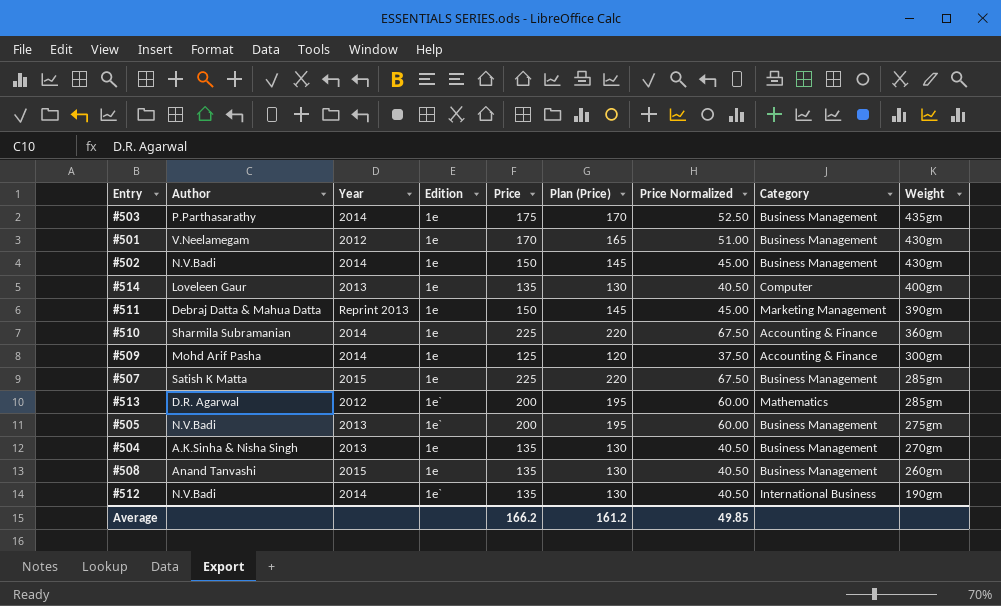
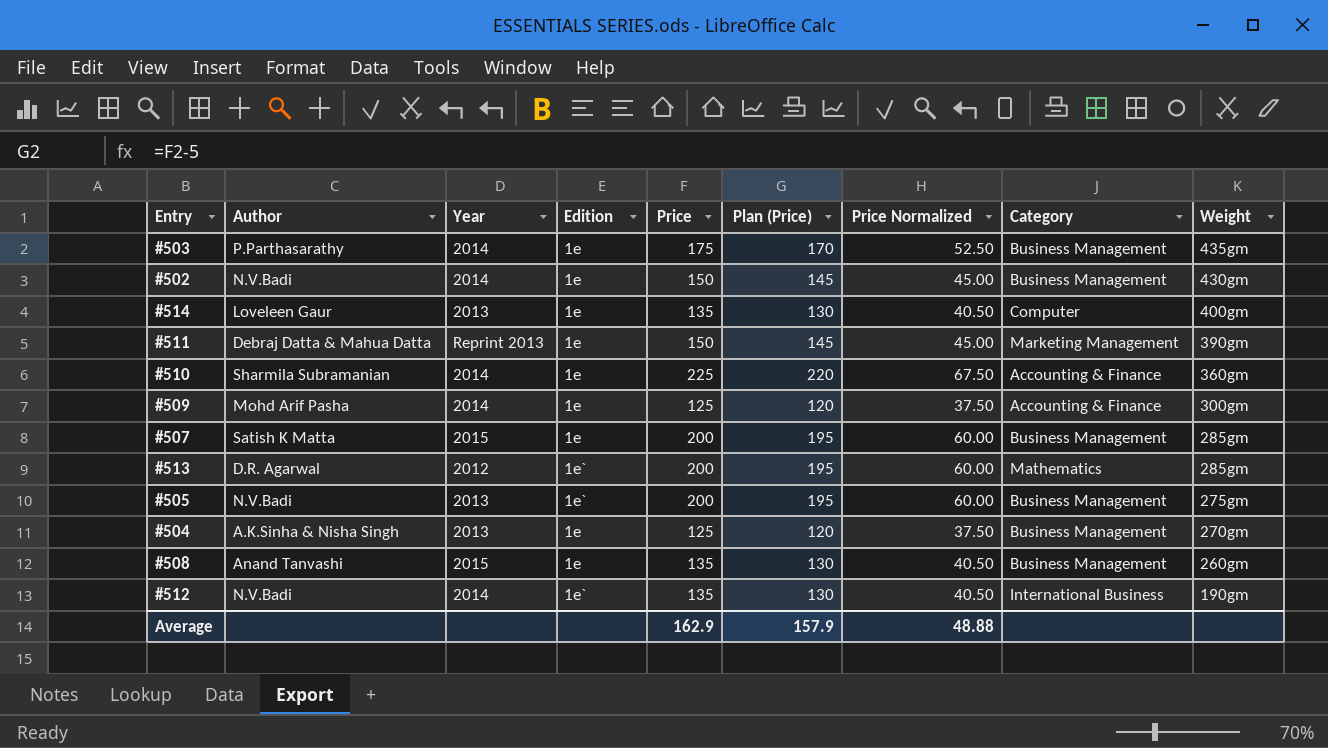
row #501: V.Neelamegam | 2012 | 1e | 170 | 165 | 51.00 | Business Management | 430gm -> none
#507 | Price: 225 -> 200
#507 | Plan (Price): 220 -> 195
#507 | Price Normalized: 67.50 -> 60.00
#504 | Price: 135 -> 125
#504 | Plan (Price): 130 -> 120
#504 | Price Normalized: 40.50 -> 37.50
Average | Price: 166.2 -> 162.9
Average | Plan (Price): 161.2 -> 157.9
Average | Price Normalized: 49.85 -> 48.88

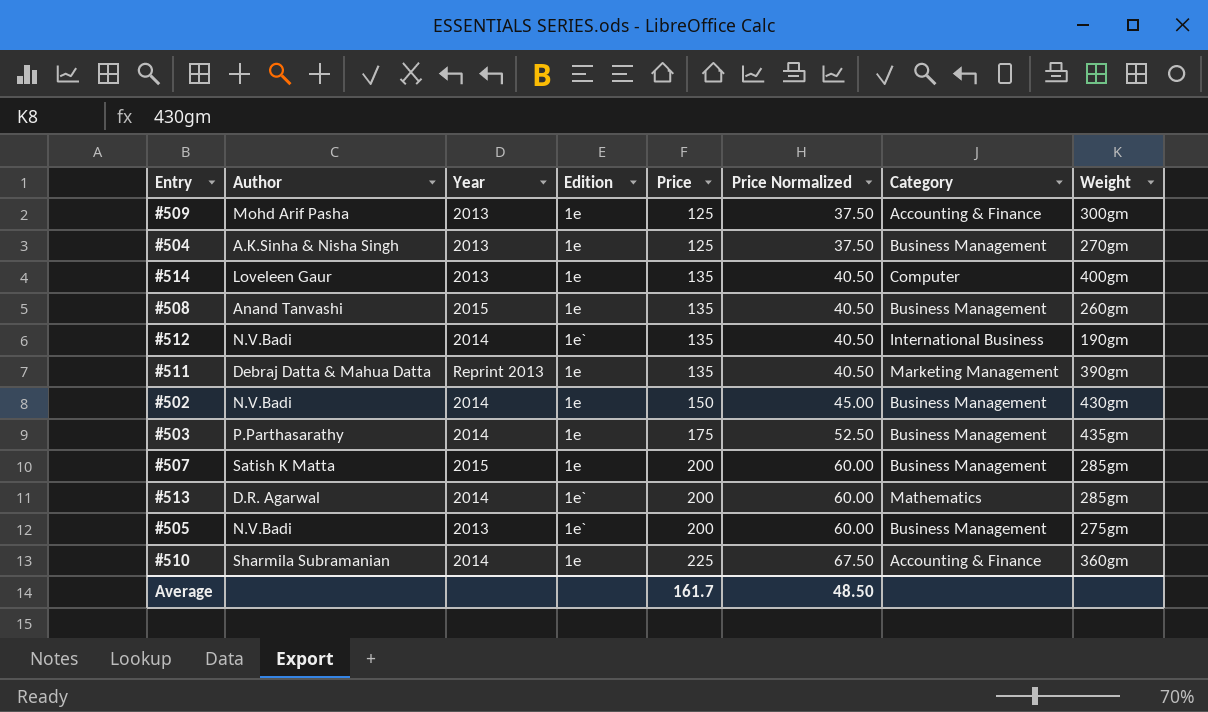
row order: Weight descending -> Price ascending
column Plan (Price) | formula: [Price] - 5 -> none
#509 | Year: 2014 -> 2013
#511 | Price: 150 -> 135
#511 | Price Normalized: 45.00 -> 40.50
#513 | Year: 2012 -> 2014
Average | Price: 162.9 -> 161.7
Average | Price Normalized: 48.88 -> 48.50

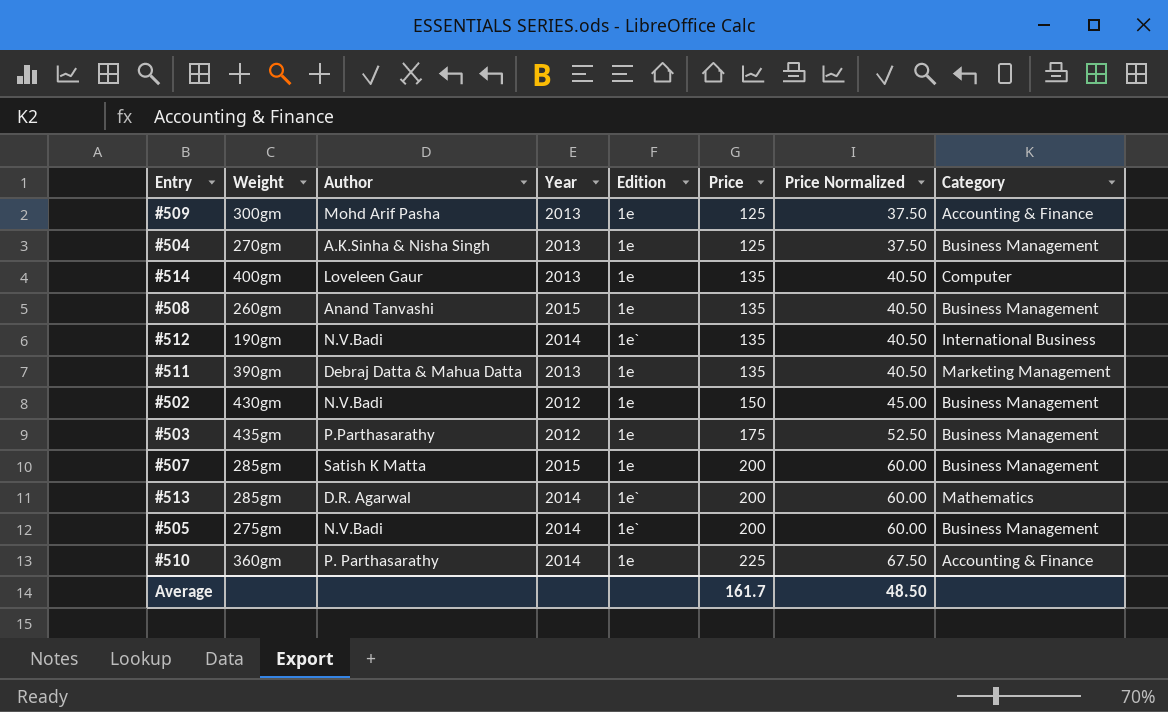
column Weight | position: 8 -> 2
#511 | Year: Reprint 2013 -> 2013
#502 | Year: 2014 -> 2012
#503 | Year: 2014 -> 2012
#505 | Year: 2013 -> 2014
#510 | Author: Sharmila Subramanian -> P. Parthasarathy

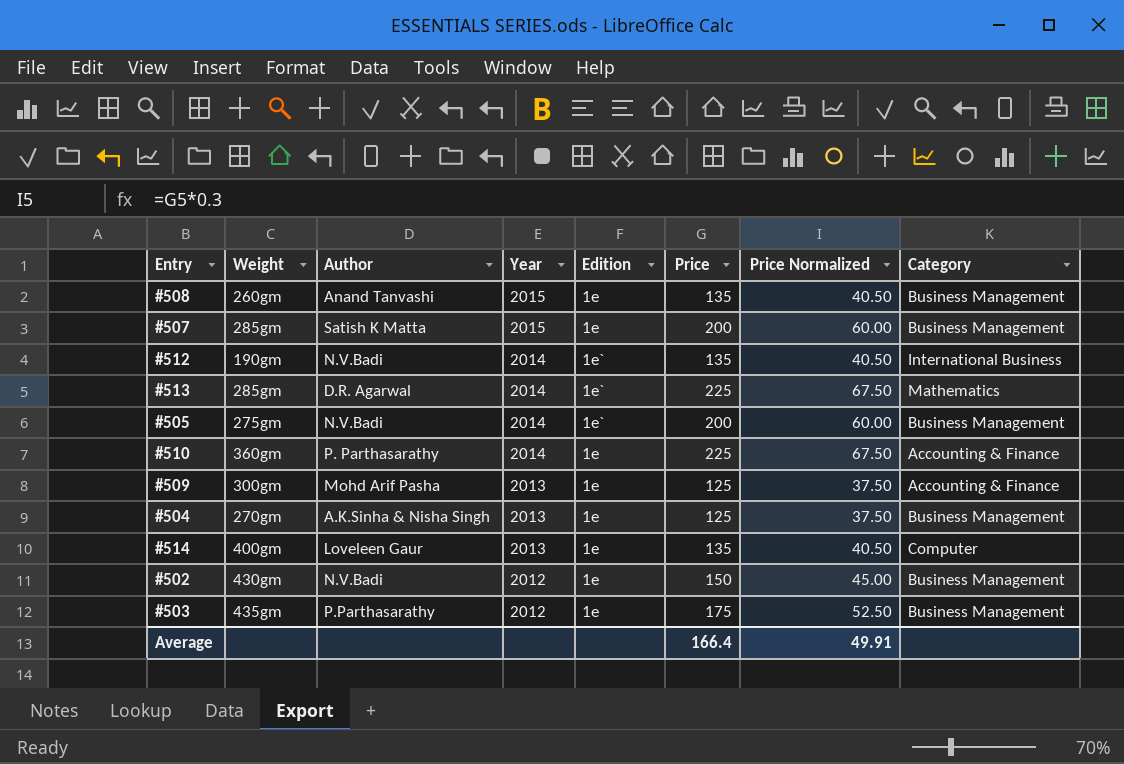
row order: Price ascending -> Year descending
row #511: 390gm | Debraj Datta & Mahua Datta | 2013 | 1e | 135 | 40.50 | Marketing Management -> none
#513 | Price: 200 -> 225
#513 | Price Normalized: 60.00 -> 67.50
Average | Price: 161.7 -> 166.4
Average | Price Normalized: 48.50 -> 49.91

